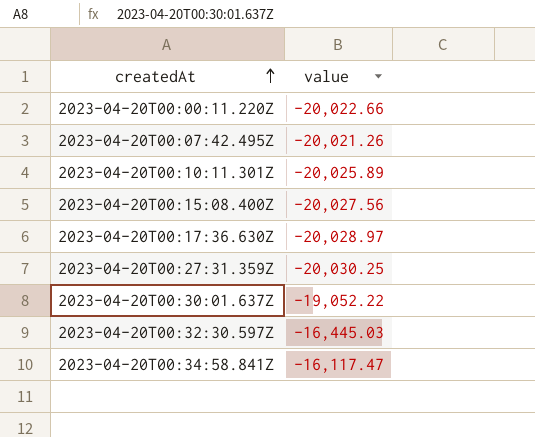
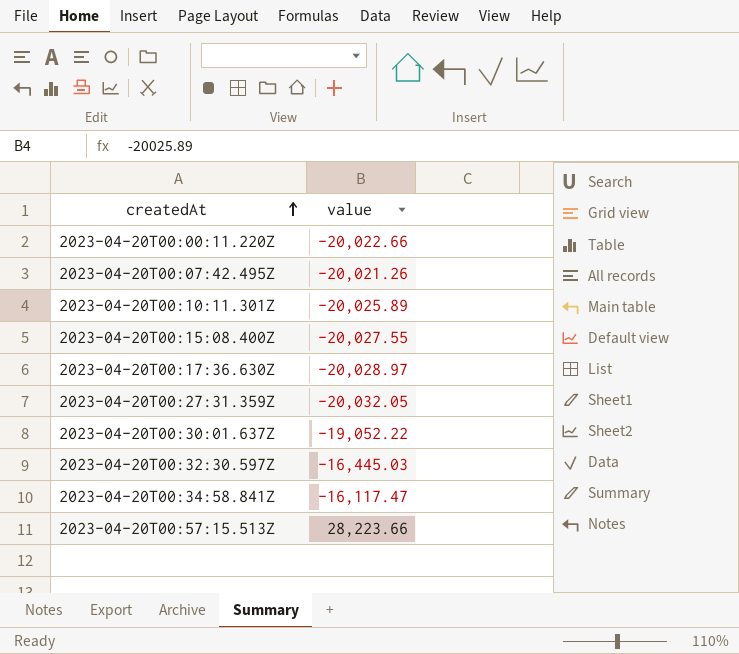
2023-04-20T00:15:08.400Z | value: -20,027.56 -> -20,027.55
2023-04-20T00:27:31.359Z | value: -20,030.25 -> -20,032.05
row 2023-04-20T00:57:15.513Z: none -> 28,223.66

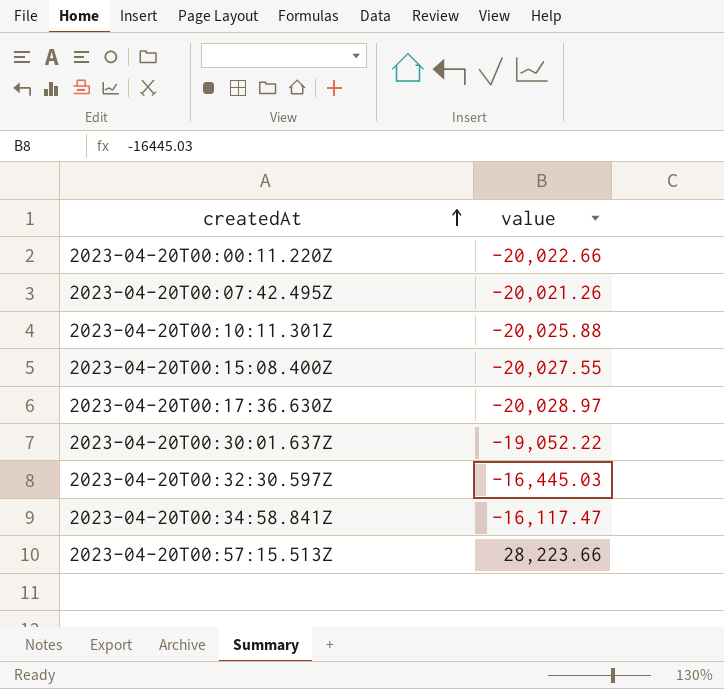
row 2023-04-20T00:27:31.359Z: -20,032.05 -> none
2023-04-20T00:10:11.301Z | value: -20,025.89 -> -20,025.88

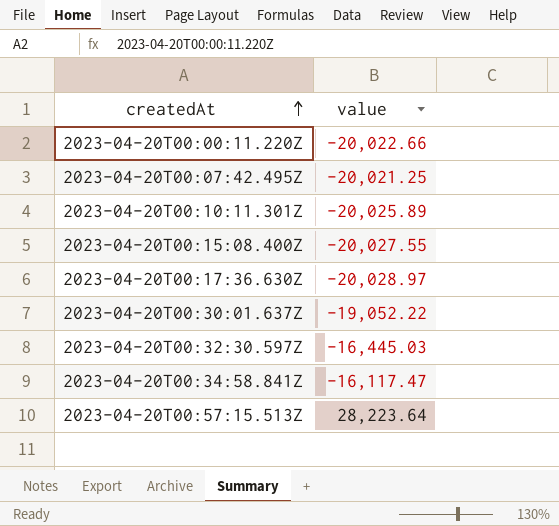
2023-04-20T00:07:42.495Z | value: -20,021.26 -> -20,021.25
2023-04-20T00:10:11.301Z | value: -20,025.88 -> -20,025.89
2023-04-20T00:57:15.513Z | value: 28,223.66 -> 28,223.64

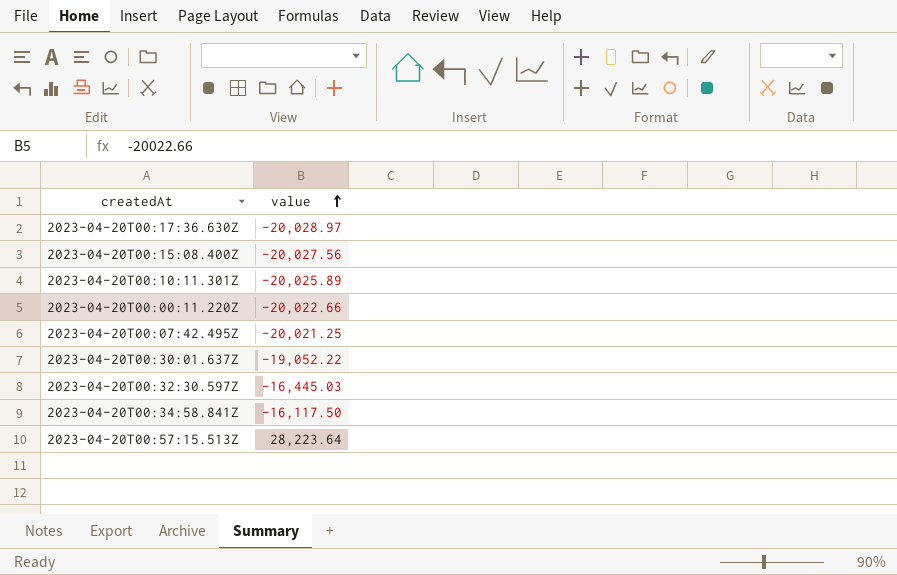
row order: createdAt ascending -> value ascending
2023-04-20T00:15:08.400Z | value: -20,027.55 -> -20,027.56
2023-04-20T00:34:58.841Z | value: -16,117.47 -> -16,117.50

